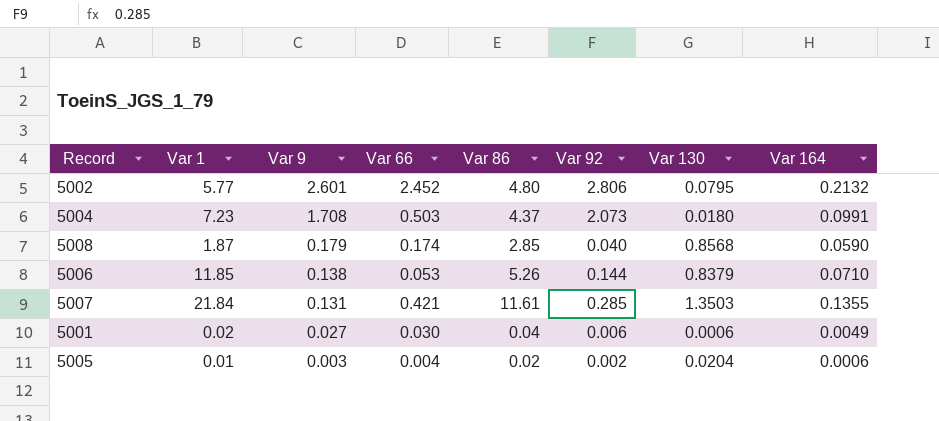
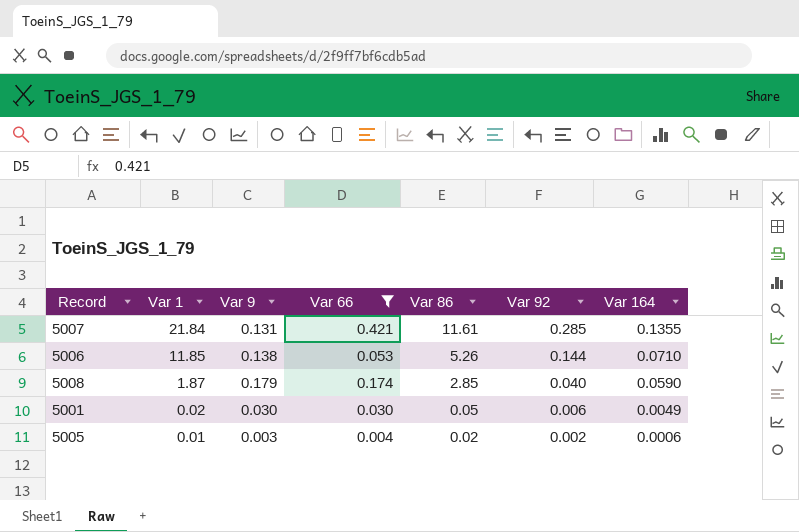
filter: none -> Var 66 <= 0.421
row order: Var 9 descending -> Var 1 descending
column Var 130 | position: 7 -> none
5001 | Var 9: 0.027 -> 0.030
5001 | Var 86: 0.04 -> 0.05

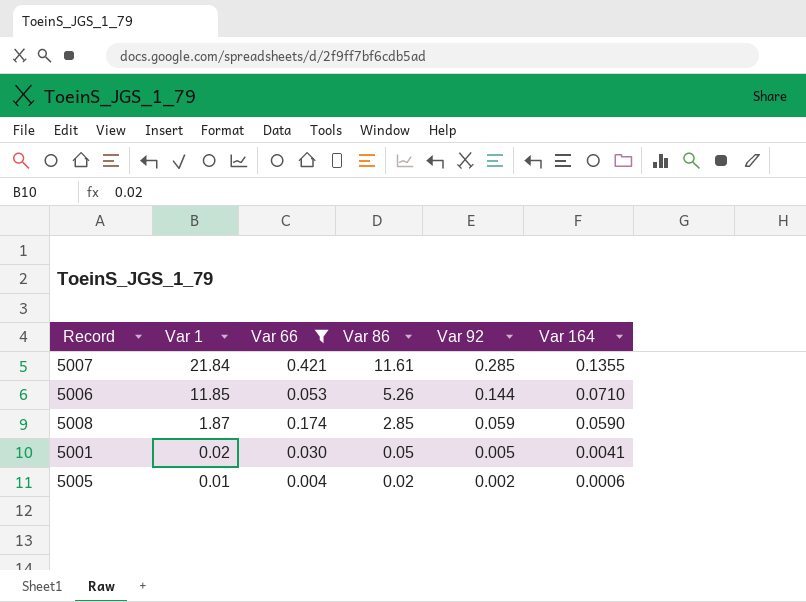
column Var 9 | position: 3 -> none
5008 | Var 92: 0.040 -> 0.059
5001 | Var 92: 0.006 -> 0.005
5001 | Var 164: 0.0049 -> 0.0041

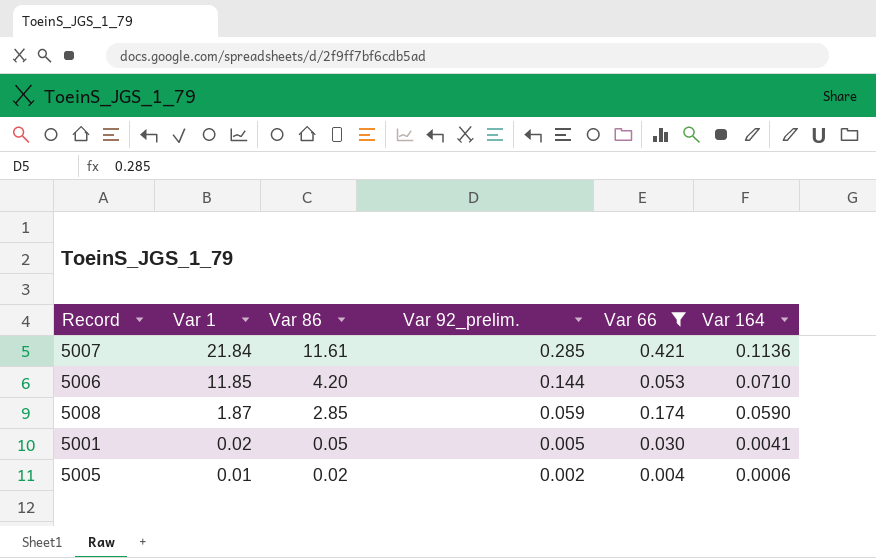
column name: Var 92 -> Var 92_prelim.
column Var 66 | position: 3 -> 5
5007 | Var 164: 0.1355 -> 0.1136
5006 | Var 86: 5.26 -> 4.20

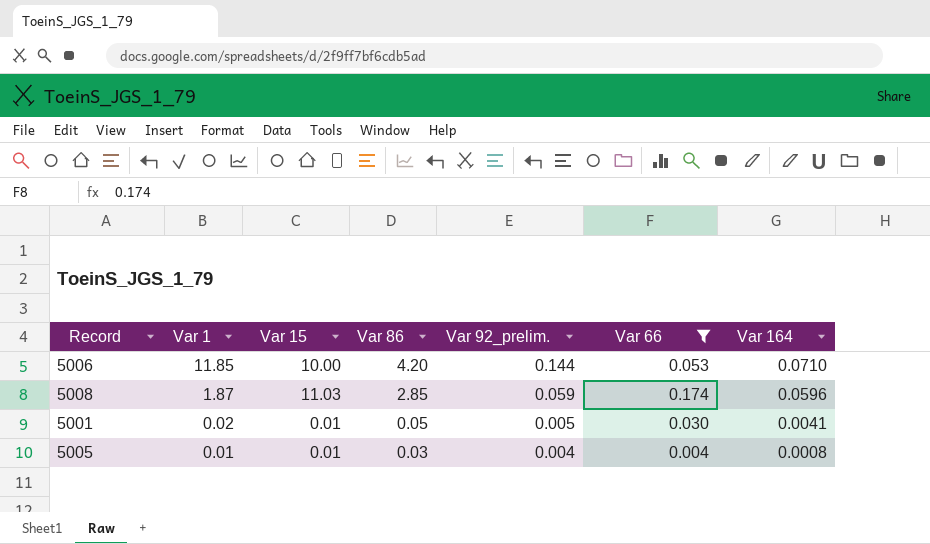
column Var 15 | position: none -> 3
row 5007: 21.84 | 11.61 | 0.285 | 0.421 | 0.1136 -> none
5008 | Var 164: 0.0590 -> 0.0596
5005 | Var 86: 0.02 -> 0.03
5005 | Var 92_prelim.: 0.002 -> 0.004
5005 | Var 164: 0.0006 -> 0.0008

